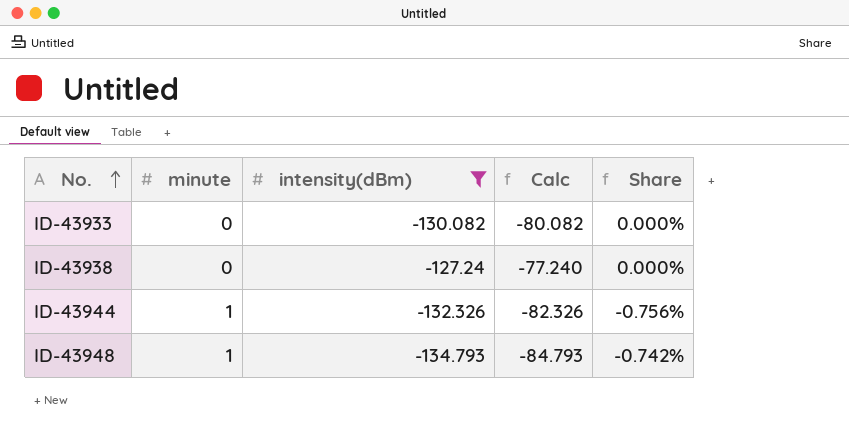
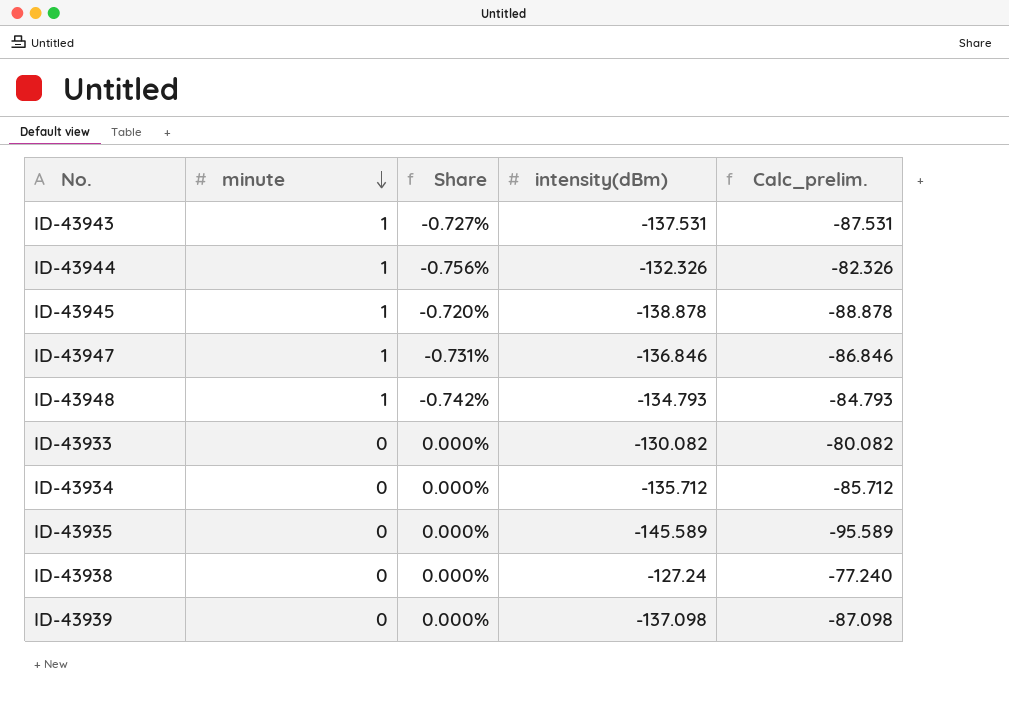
filter: intensity(dBm) >= -134.793 -> none
row order: No. ascending -> minute descending
column Share | position: 5 -> 3
column name: Calc -> Calc_prelim.

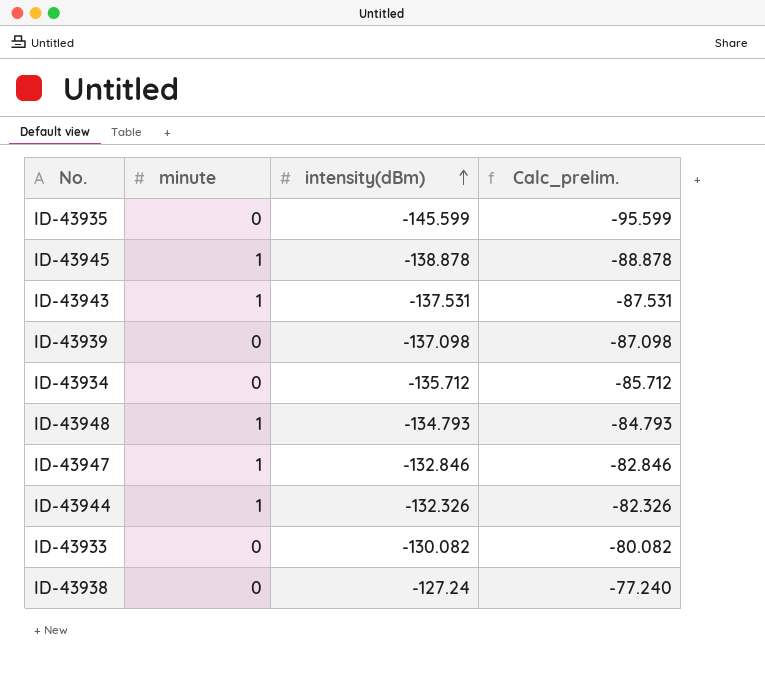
row order: minute descending -> intensity(dBm) ascending
column Share | formula: [minute] / [intensity(dBm)] -> none
ID-43935 | intensity(dBm): -145.589 -> -145.599
ID-43935 | Calc_prelim.: -95.589 -> -95.599
ID-43947 | intensity(dBm): -136.846 -> -132.846
ID-43947 | Calc_prelim.: -86.846 -> -82.846

